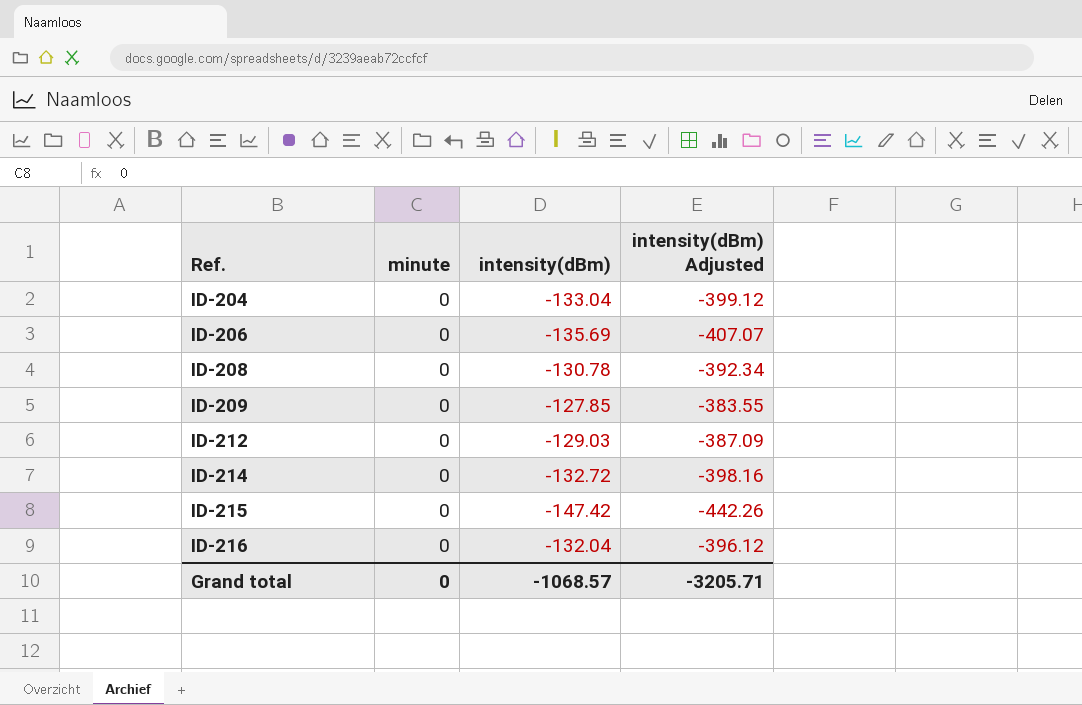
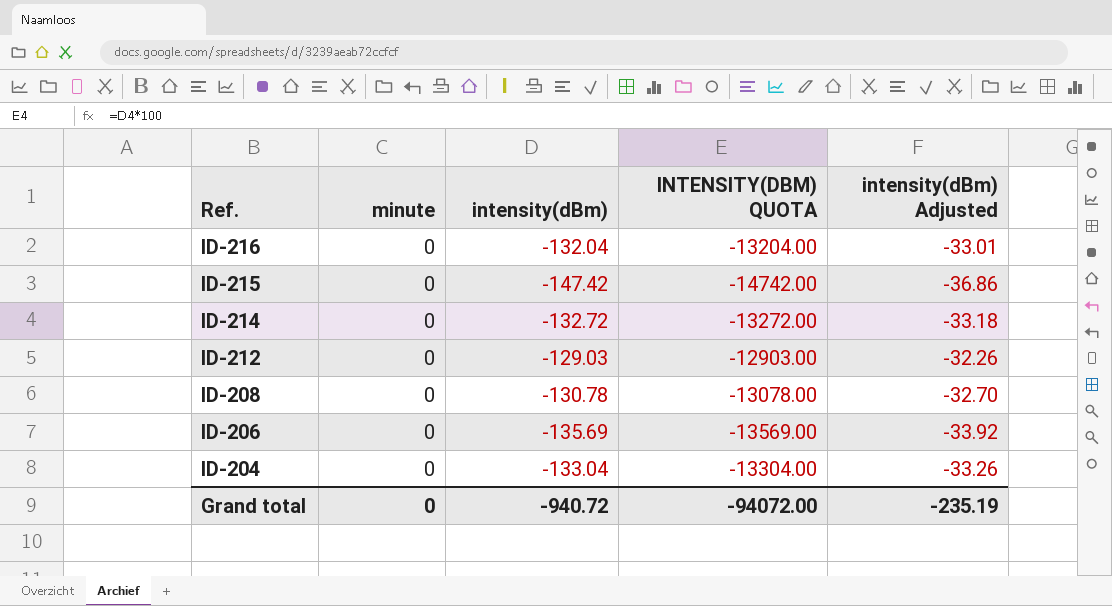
row order: Ref. ascending -> Ref. descending
column INTENSITY(DBM) QUOTA | formula: none -> [intensity(dBm)] * 100
column intensity(dBm) Adjusted | formula: [intensity(dBm)] * 3 -> [intensity(dBm)] * 0.25
row ID-209: 0 | -127.85 | -383.55 -> none
Grand total | intensity(dBm): -1068.57 -> -940.72
Grand total | intensity(dBm) Adjusted: -3205.71 -> -235.19

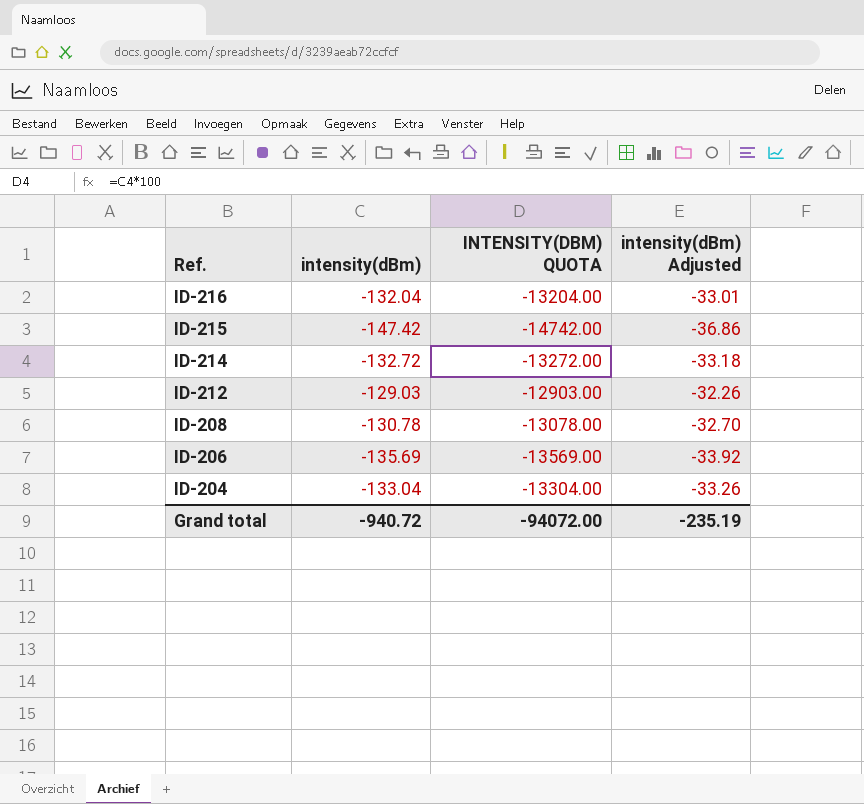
column minute | position: 2 -> none

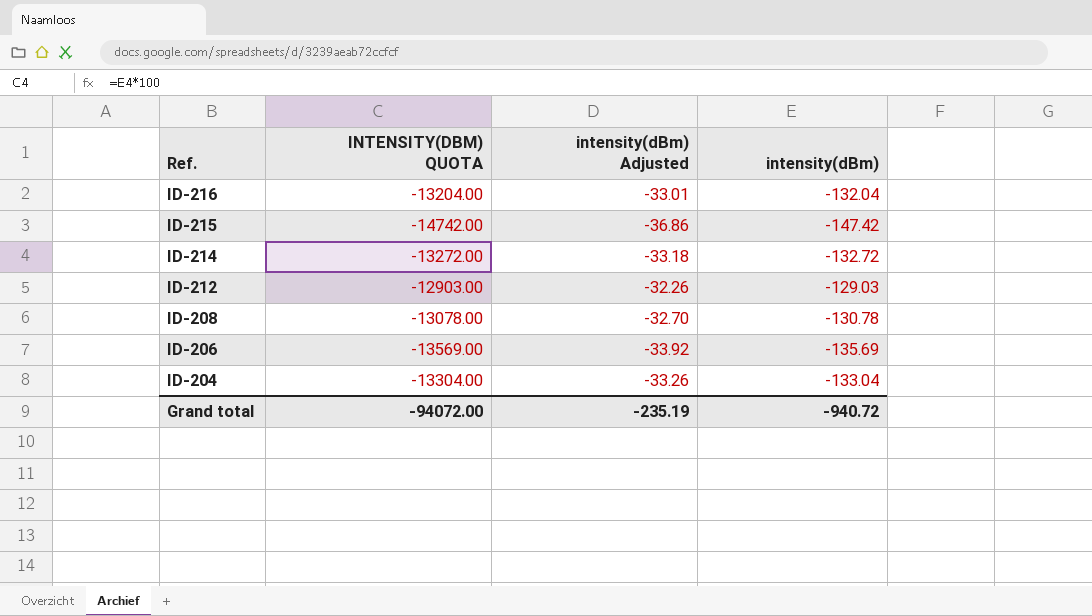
column intensity(dBm) | position: 2 -> 4

